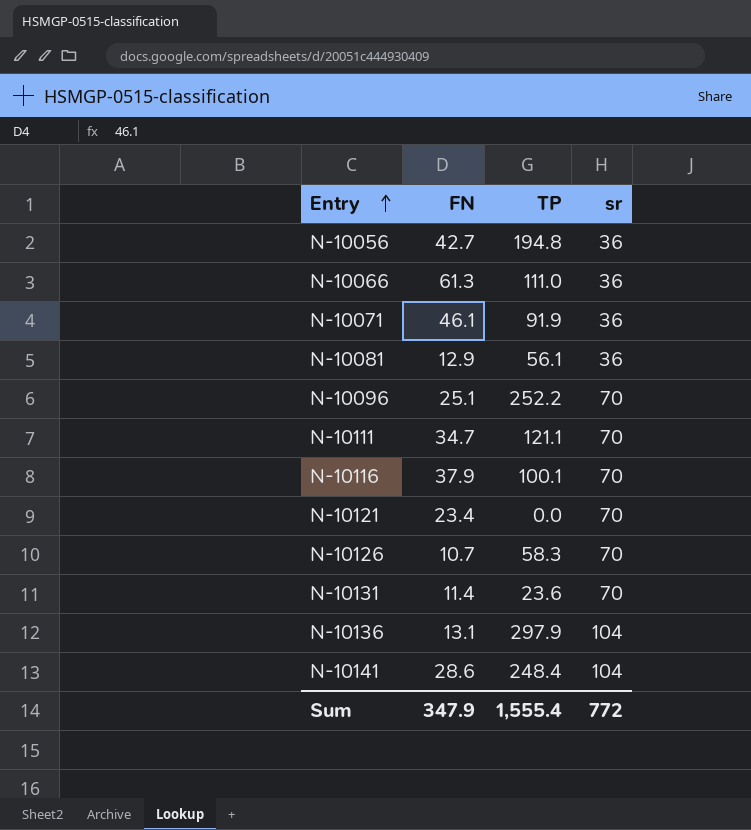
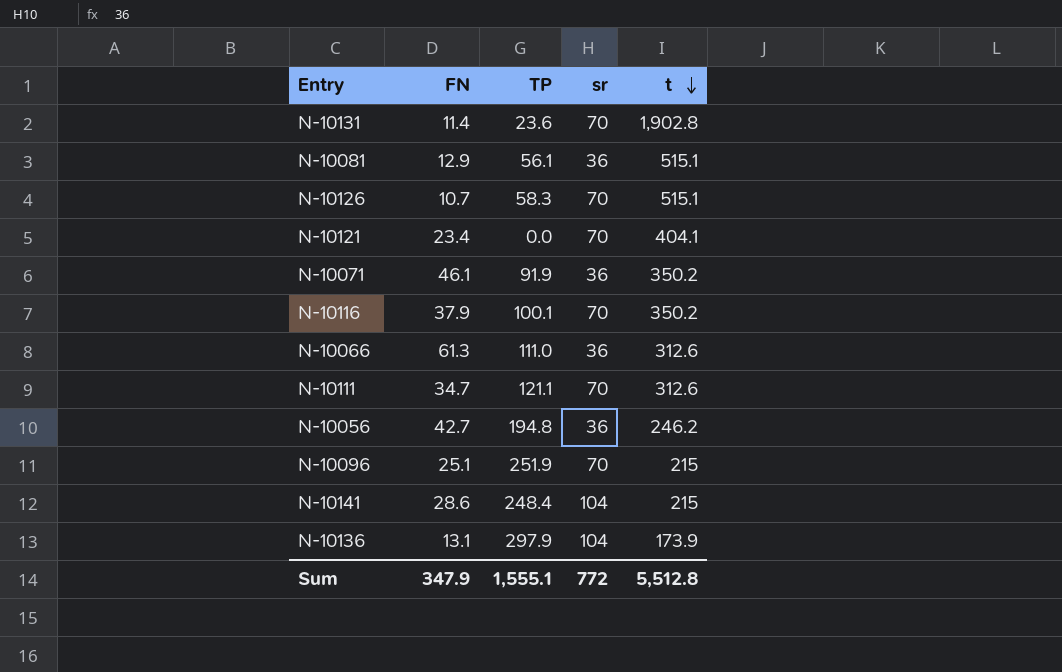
row order: Entry ascending -> t descending
column t | position: none -> 5
N-10096 | TP: 252.2 -> 251.9
Sum | TP: 1,555.4 -> 1,555.1

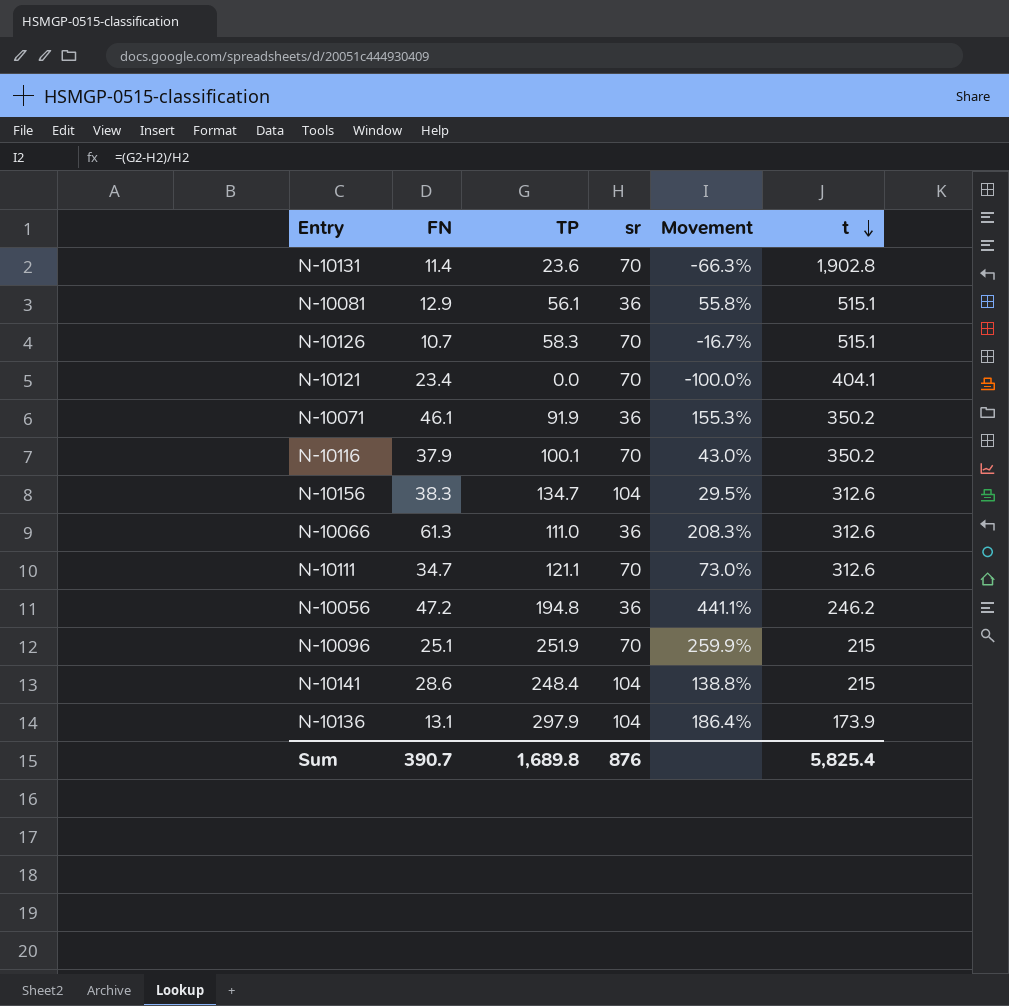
column Movement | formula: none -> ([TP] - [sr]) / [sr]
row N-10156: none -> 38.3 | 134.7 | 104 | 29.5% | 312.6
N-10056 | FN: 42.7 -> 47.2
Sum | FN: 347.9 -> 390.7
Sum | TP: 1,555.1 -> 1,689.8
Sum | sr: 772 -> 876
Sum | t: 5,512.8 -> 5,825.4

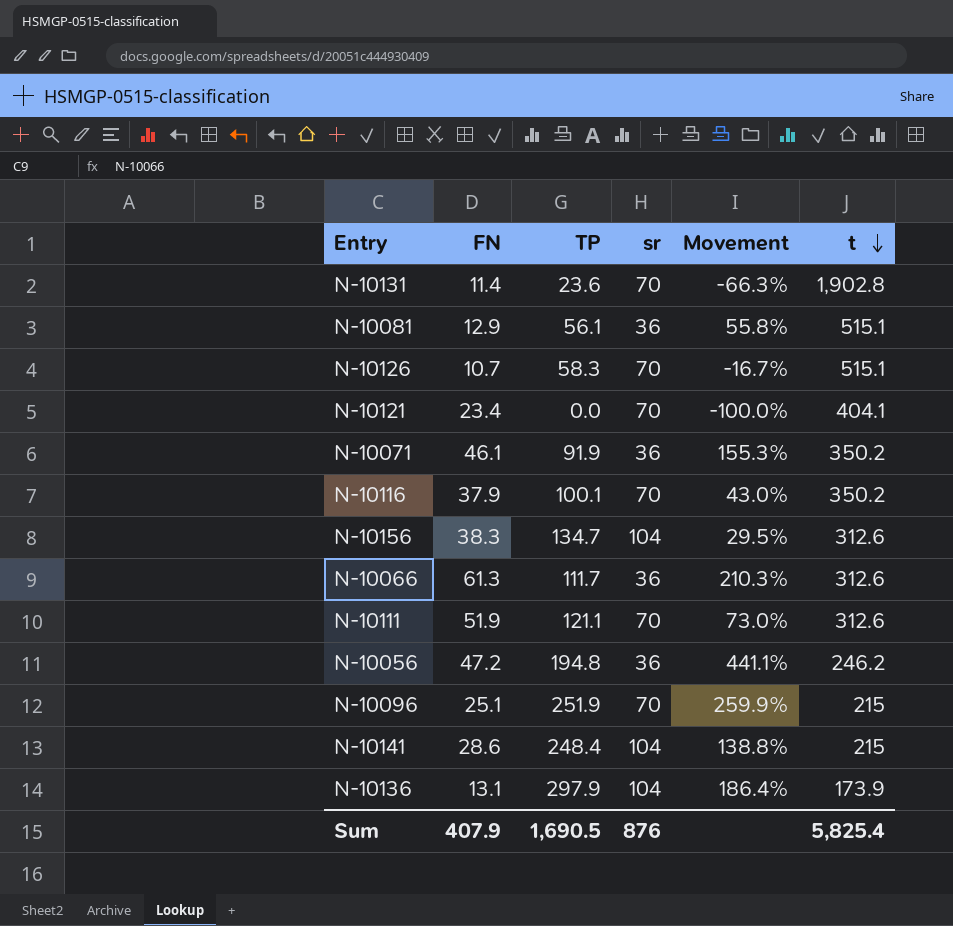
N-10066 | TP: 111.0 -> 111.7
N-10066 | Movement: 208.3% -> 210.3%
N-10111 | FN: 34.7 -> 51.9
Sum | FN: 390.7 -> 407.9
Sum | TP: 1,689.8 -> 1,690.5

